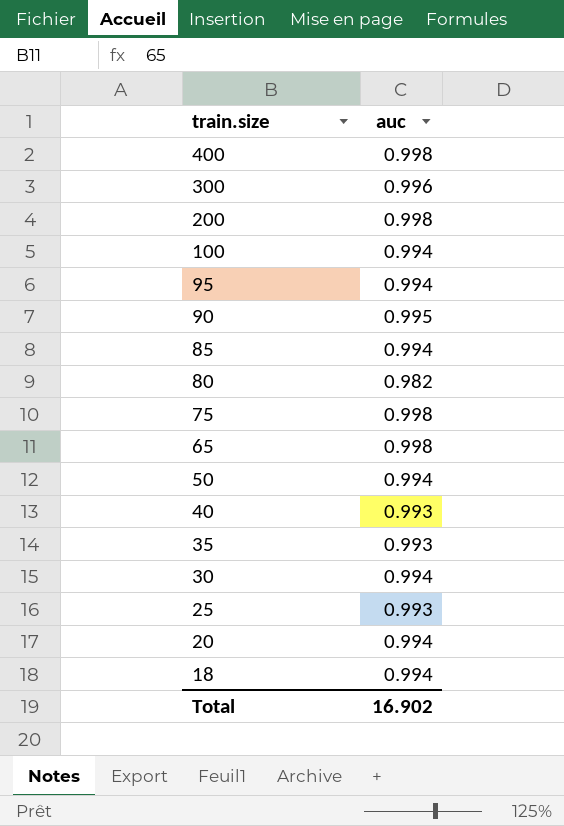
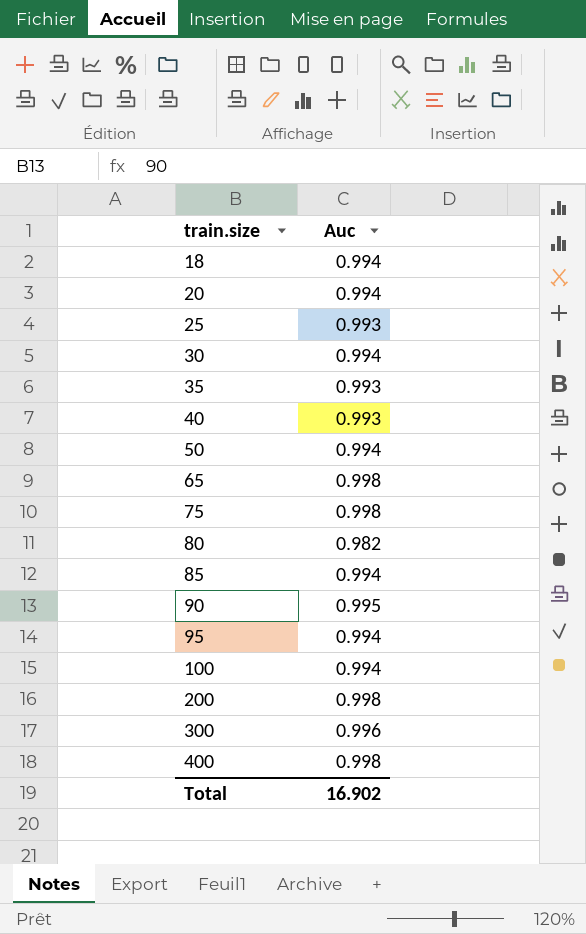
row order: train.size descending -> train.size ascending
column name: auc -> Auc

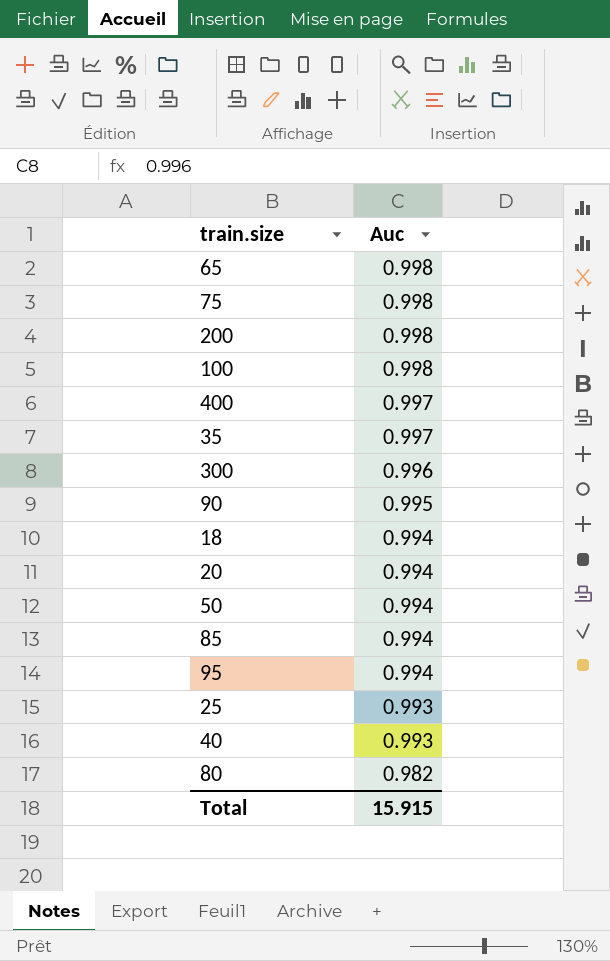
row order: train.size ascending -> Auc descending
row 30: 0.994 -> none
100 | Auc: 0.994 -> 0.998
400 | Auc: 0.998 -> 0.997
35 | Auc: 0.993 -> 0.997
Total | Auc: 16.902 -> 15.915

